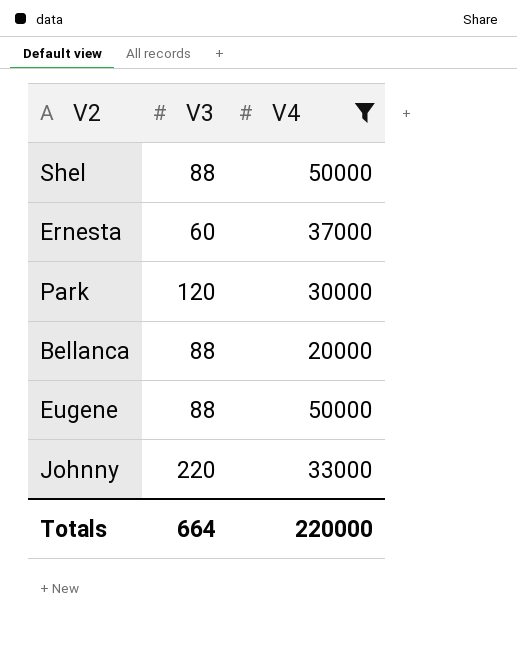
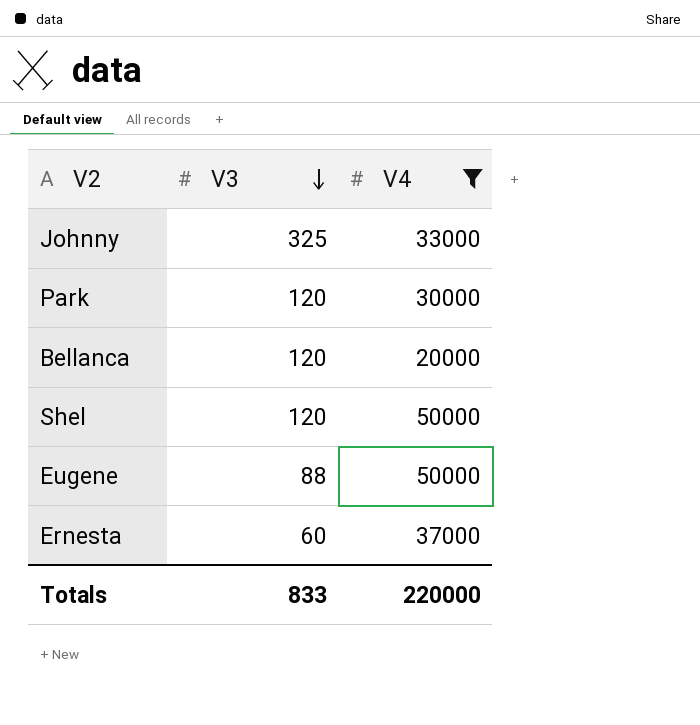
row order: none -> V3 descending
Johnny | V3: 220 -> 325
Bellanca | V3: 88 -> 120
Shel | V3: 88 -> 120
Totals | V3: 664 -> 833

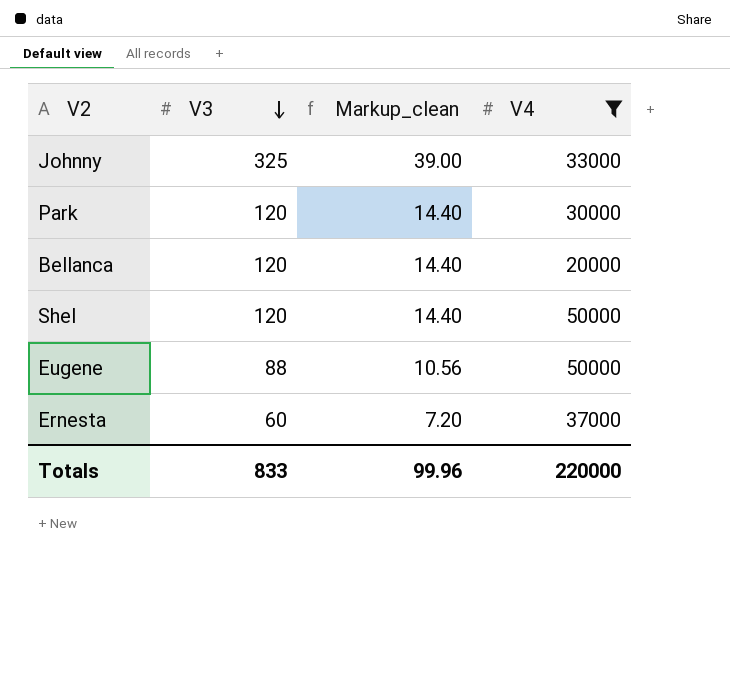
column Markup_clean | formula: none -> [V3] * 0.12

